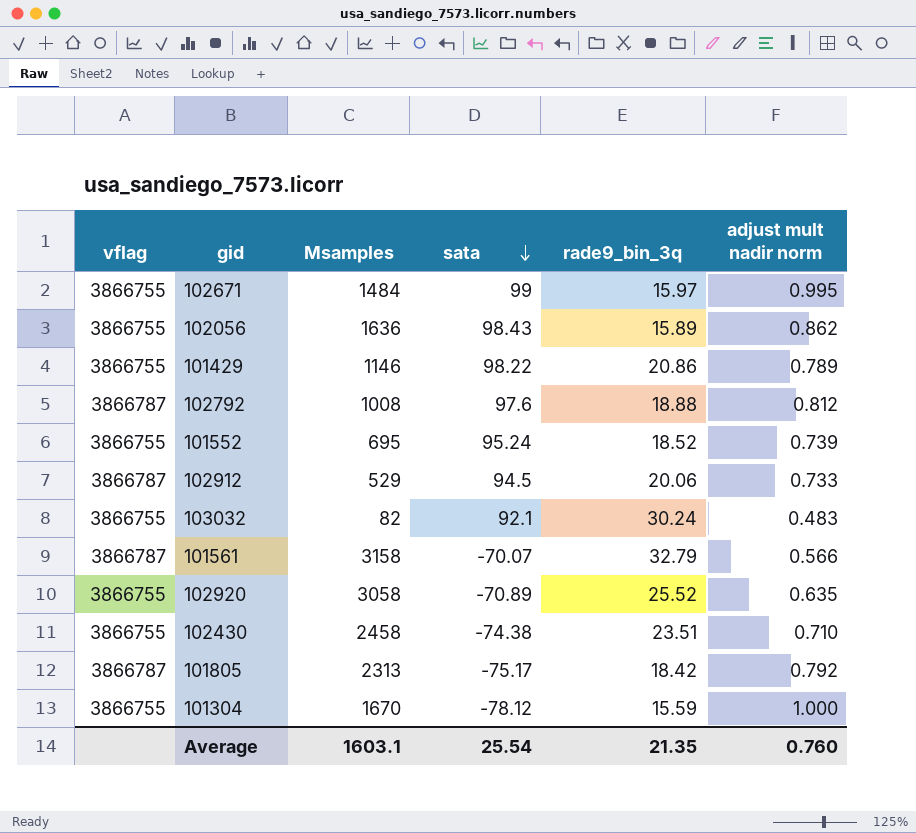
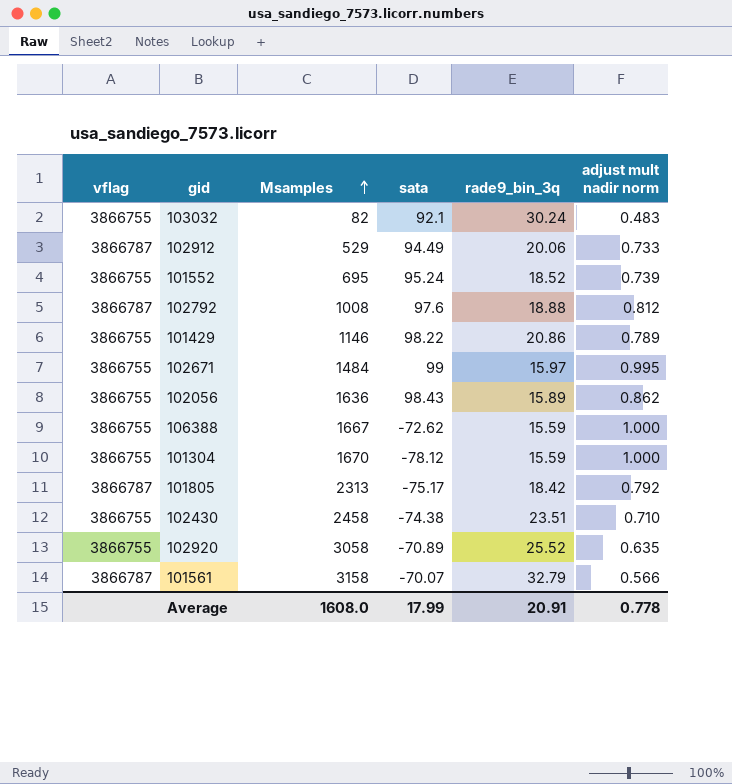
row order: sata descending -> Msamples ascending
102912 | sata: 94.5 -> 94.49
row 106388: none -> 3866755 | 1667 | -72.62 | 15.59 | 1.000
Average | Msamples: 1603.1 -> 1608.0
Average | sata: 25.54 -> 17.99
Average | rade9_bin_3q: 21.35 -> 20.91
Average | adjust mult nadir norm: 0.760 -> 0.778

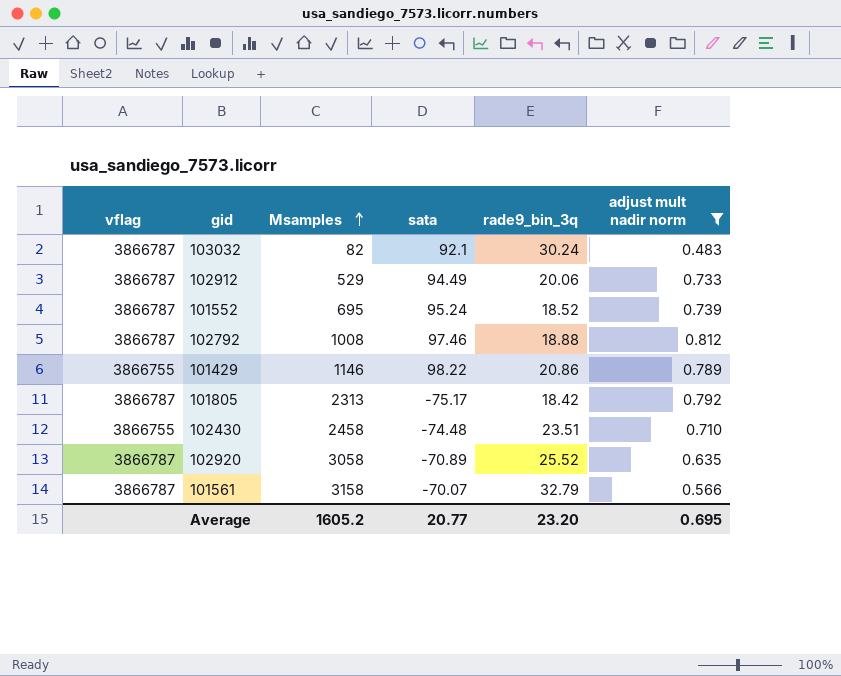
filter: none -> adjust mult nadir norm <= 0.812
103032 | vflag: 3866755 -> 3866787
101552 | vflag: 3866755 -> 3866787
102792 | sata: 97.6 -> 97.46
102430 | sata: -74.38 -> -74.48
102920 | vflag: 3866755 -> 3866787
Average | Msamples: 1608.0 -> 1605.2
Average | sata: 17.99 -> 20.77
Average | rade9_bin_3q: 20.91 -> 23.20
Average | adjust mult nadir norm: 0.778 -> 0.695

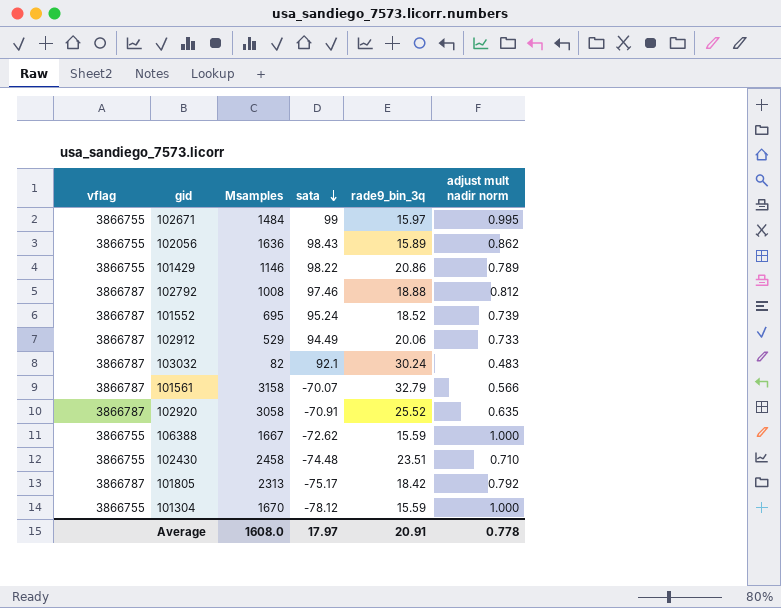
filter: adjust mult nadir norm <= 0.812 -> none
row order: Msamples ascending -> sata descending
102920 | sata: -70.89 -> -70.91
Average | Msamples: 1605.2 -> 1608.0
Average | sata: 20.77 -> 17.97
Average | rade9_bin_3q: 23.20 -> 20.91
Average | adjust mult nadir norm: 0.695 -> 0.778

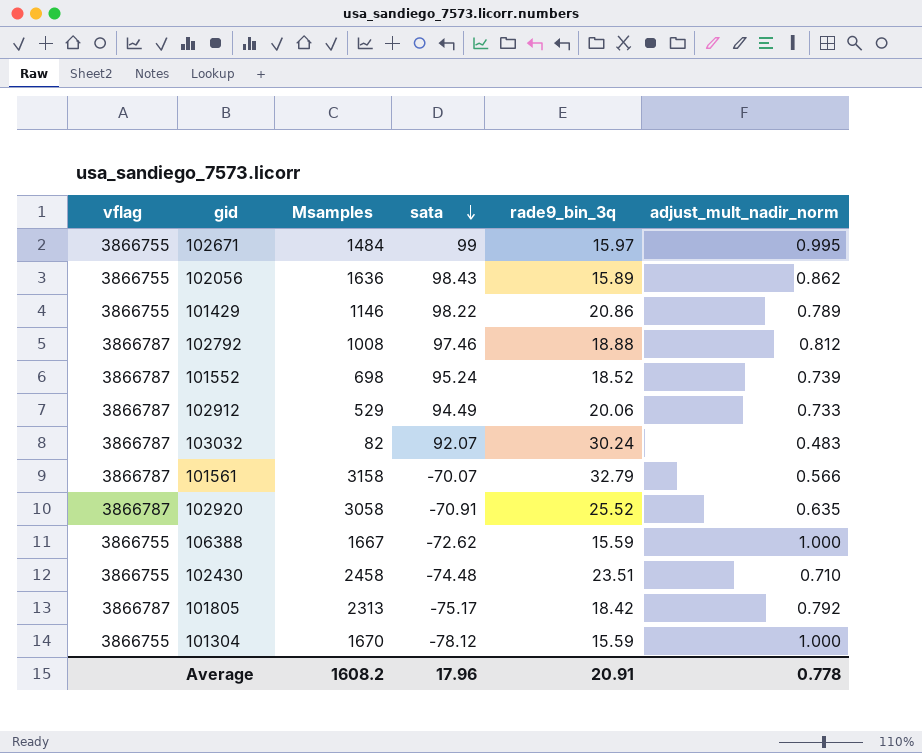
column name: adjust mult nadir norm -> adjust_mult_nadir_norm
101552 | Msamples: 695 -> 698
103032 | sata: 92.1 -> 92.07
Average | Msamples: 1608.0 -> 1608.2
Average | sata: 17.97 -> 17.96

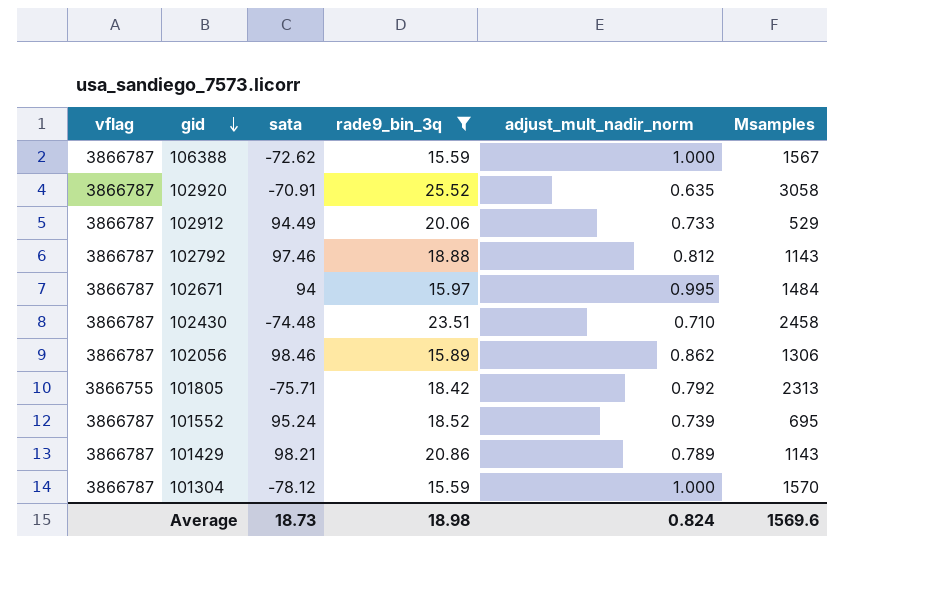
filter: none -> rade9_bin_3q <= 25.52
row order: sata descending -> gid descending
column Msamples | position: 3 -> 6
106388 | vflag: 3866755 -> 3866787
106388 | Msamples: 1667 -> 1567
102792 | Msamples: 1008 -> 1143
102671 | vflag: 3866755 -> 3866787
102671 | sata: 99 -> 94
102430 | vflag: 3866755 -> 3866787
102056 | vflag: 3866755 -> 3866787
102056 | sata: 98.43 -> 98.46
102056 | Msamples: 1636 -> 1306
101805 | vflag: 3866787 -> 3866755
101805 | sata: -75.17 -> -75.71
101552 | Msamples: 698 -> 695
101429 | vflag: 3866755 -> 3866787
101429 | sata: 98.22 -> 98.21
101429 | Msamples: 1146 -> 1143
101304 | vflag: 3866755 -> 3866787
101304 | Msamples: 1670 -> 1570
Average | sata: 17.96 -> 18.73
Average | rade9_bin_3q: 20.91 -> 18.98
Average | adjust_mult_nadir_norm: 0.778 -> 0.824
Average | Msamples: 1608.2 -> 1569.6

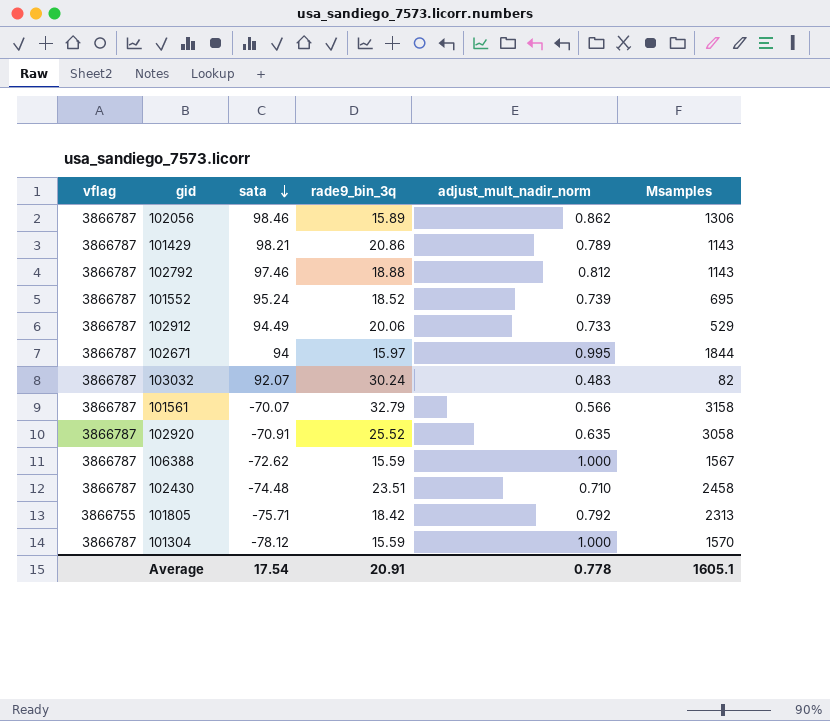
filter: rade9_bin_3q <= 25.52 -> none
row order: gid descending -> sata descending
102671 | Msamples: 1484 -> 1844
Average | sata: 18.73 -> 17.54
Average | rade9_bin_3q: 18.98 -> 20.91
Average | adjust_mult_nadir_norm: 0.824 -> 0.778
Average | Msamples: 1569.6 -> 1605.1

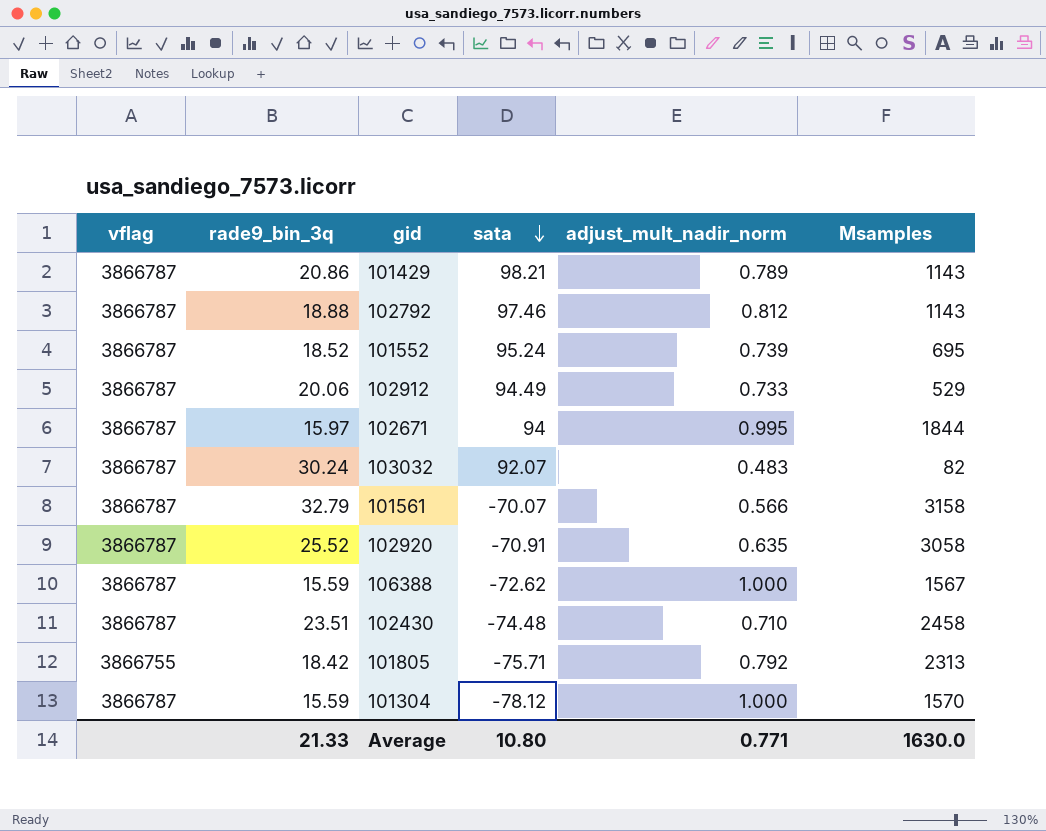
column rade9_bin_3q | position: 4 -> 2
row 102056: 3866787 | 98.46 | 15.89 | 0.862 | 1306 -> none
Average | rade9_bin_3q: 20.91 -> 21.33
Average | sata: 17.54 -> 10.80
Average | adjust_mult_nadir_norm: 0.778 -> 0.771
Average | Msamples: 1605.1 -> 1630.0

